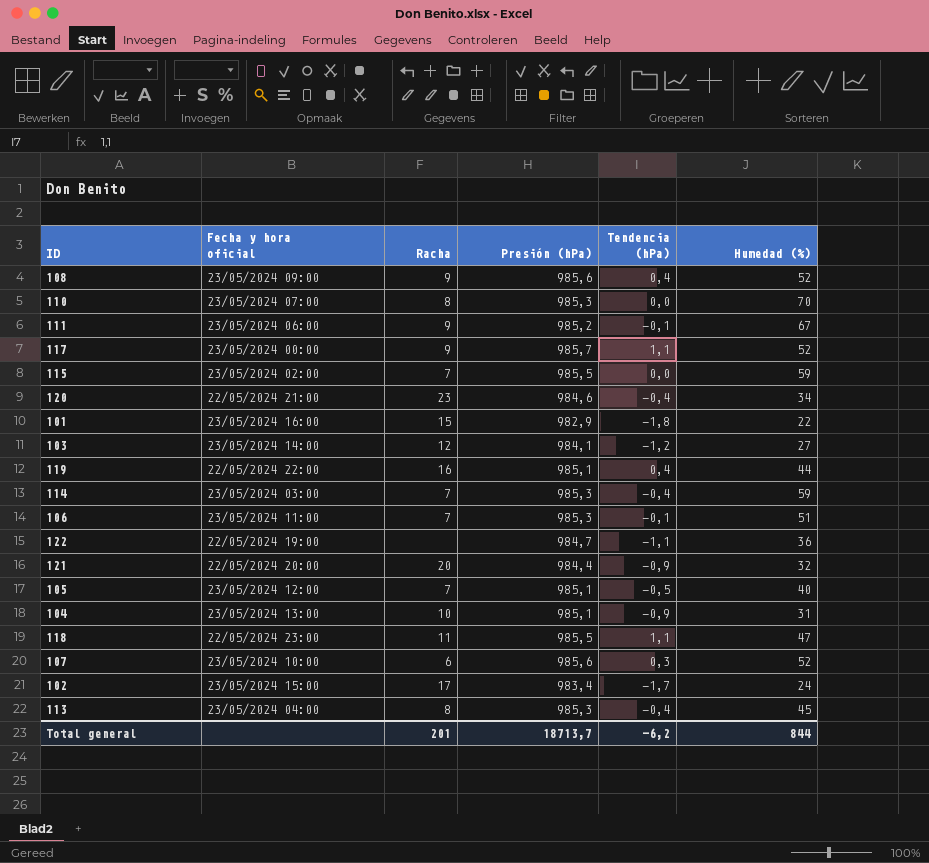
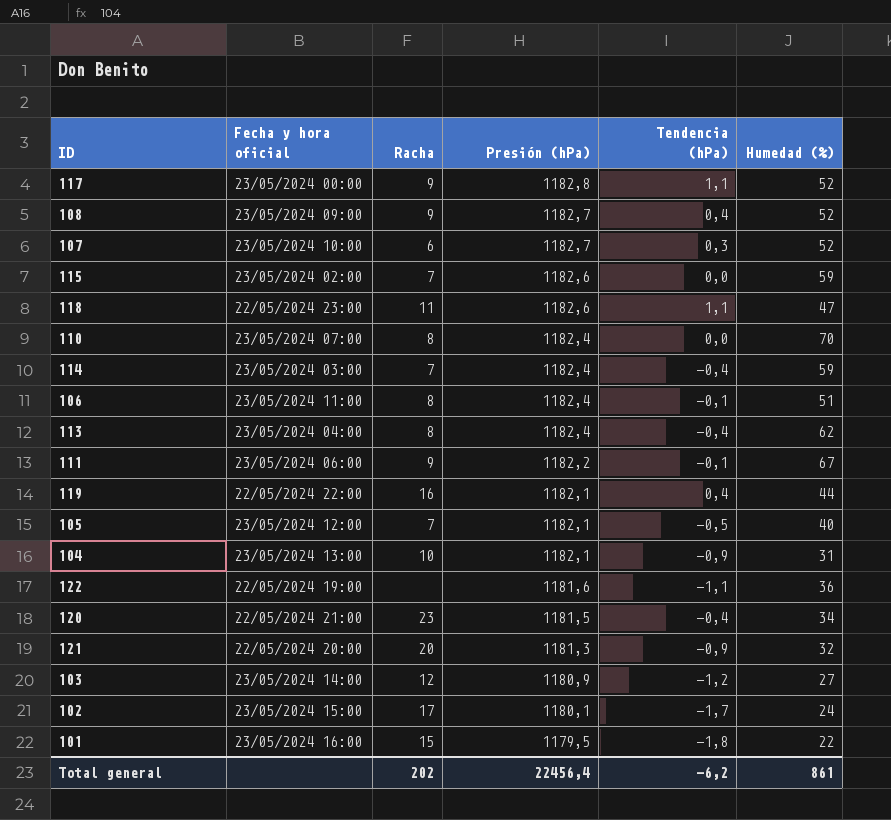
row order: none -> Presión (hPa) descending
117 | Presión (hPa): 985,7 -> 1182,8
108 | Presión (hPa): 985,6 -> 1182,7
107 | Presión (hPa): 985,6 -> 1182,7
115 | Presión (hPa): 985,5 -> 1182,6
118 | Presión (hPa): 985,5 -> 1182,6
110 | Presión (hPa): 985,3 -> 1182,4
114 | Presión (hPa): 985,3 -> 1182,4
106 | Racha: 7 -> 8
106 | Presión (hPa): 985,3 -> 1182,4
113 | Presión (hPa): 985,3 -> 1182,4
113 | Humedad (%): 45 -> 62
111 | Presión (hPa): 985,2 -> 1182,2
119 | Presión (hPa): 985,1 -> 1182,1
105 | Presión (hPa): 985,1 -> 1182,1
104 | Presión (hPa): 985,1 -> 1182,1
122 | Presión (hPa): 984,7 -> 1181,6
120 | Presión (hPa): 984,6 -> 1181,5
121 | Presión (hPa): 984,4 -> 1181,3
103 | Presión (hPa): 984,1 -> 1180,9
102 | Presión (hPa): 983,4 -> 1180,1
101 | Presión (hPa): 982,9 -> 1179,5
Total general | Racha: 201 -> 202
Total general | Presión (hPa): 18713,7 -> 22456,4
Total general | Humedad (%): 844 -> 861

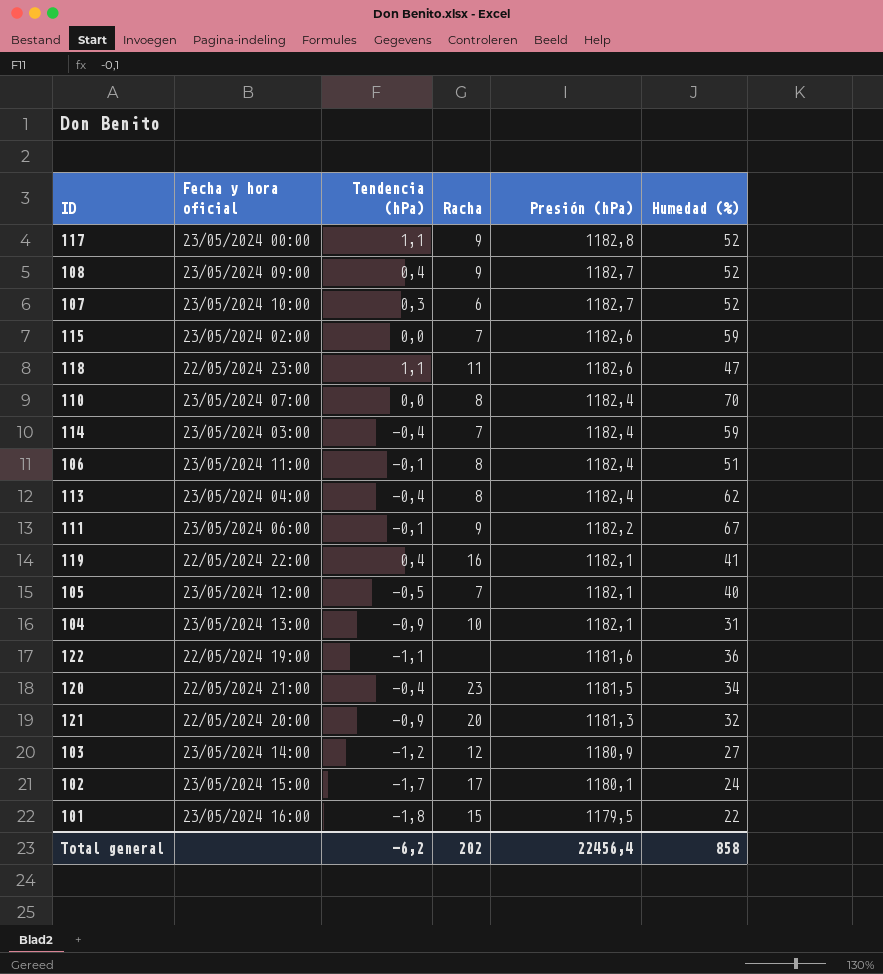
column Tendencia (hPa) | position: 5 -> 3
119 | Humedad (%): 44 -> 41
Total general | Humedad (%): 861 -> 858

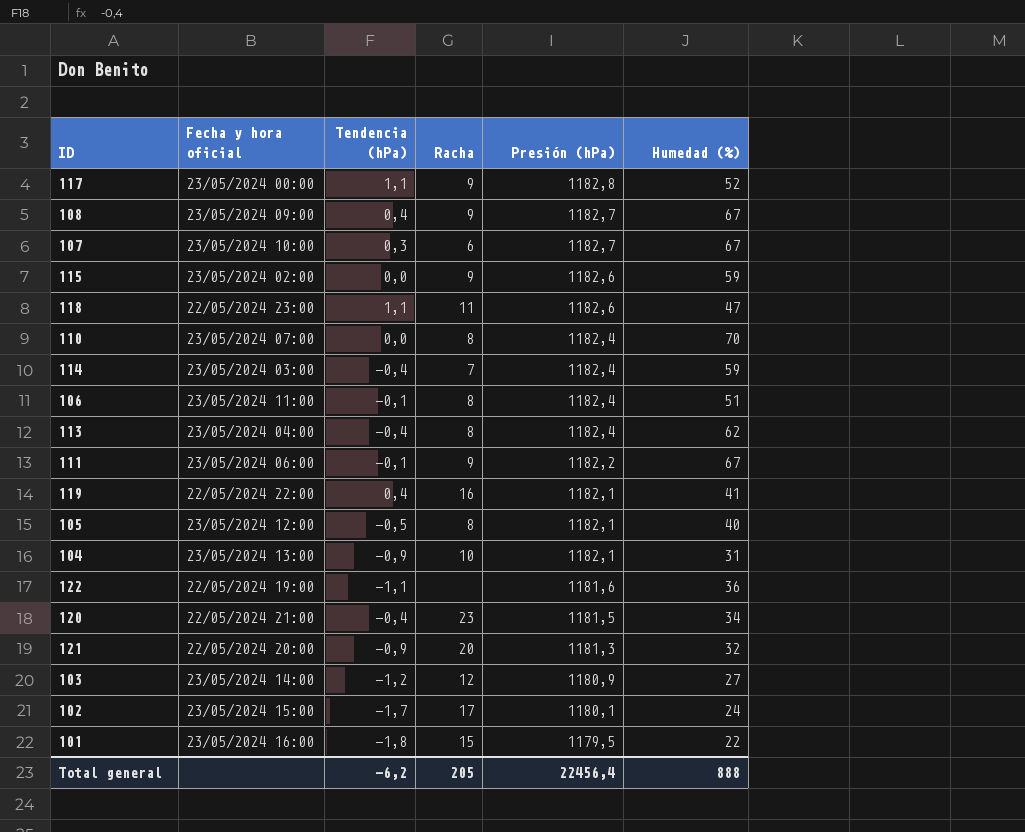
108 | Humedad (%): 52 -> 67
107 | Humedad (%): 52 -> 67
115 | Racha: 7 -> 9
105 | Racha: 7 -> 8
Total general | Racha: 202 -> 205
Total general | Humedad (%): 858 -> 888

